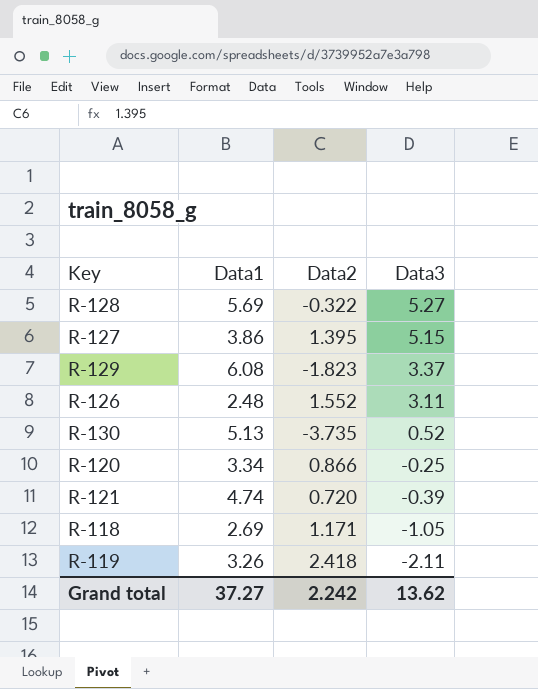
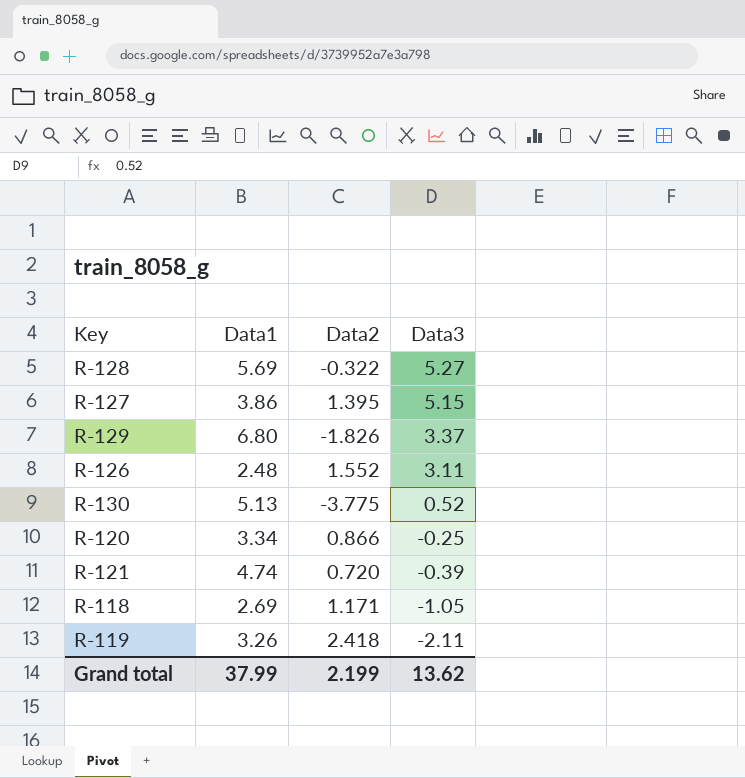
R-129 | Data1: 6.08 -> 6.80
R-129 | Data2: -1.823 -> -1.826
R-130 | Data2: -3.735 -> -3.775
Grand total | Data1: 37.27 -> 37.99
Grand total | Data2: 2.242 -> 2.199

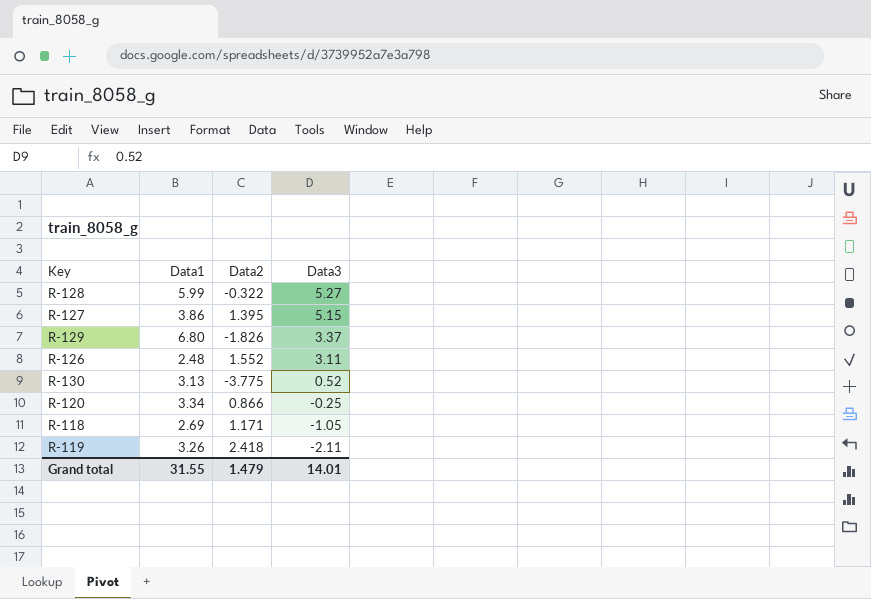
row R-121: 4.74 | 0.720 | -0.39 -> none
R-128 | Data1: 5.69 -> 5.99
R-130 | Data1: 5.13 -> 3.13
Grand total | Data1: 37.99 -> 31.55
Grand total | Data2: 2.199 -> 1.479
Grand total | Data3: 13.62 -> 14.01

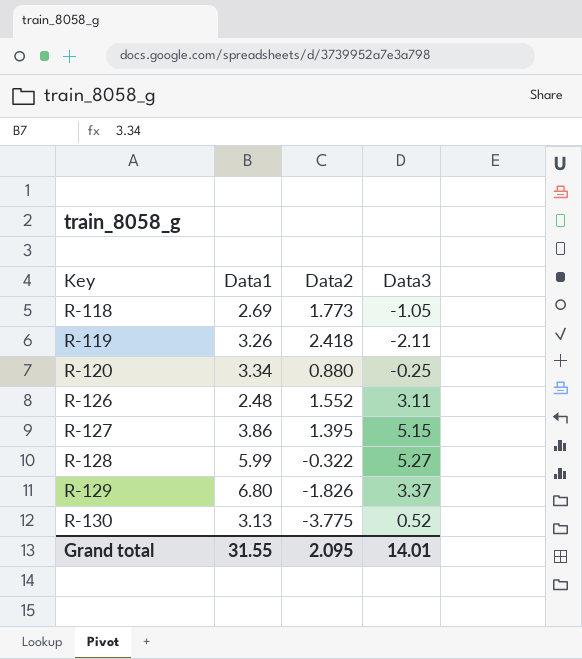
row order: Data3 descending -> Key ascending
R-118 | Data2: 1.171 -> 1.773
R-120 | Data2: 0.866 -> 0.880
Grand total | Data2: 1.479 -> 2.095

